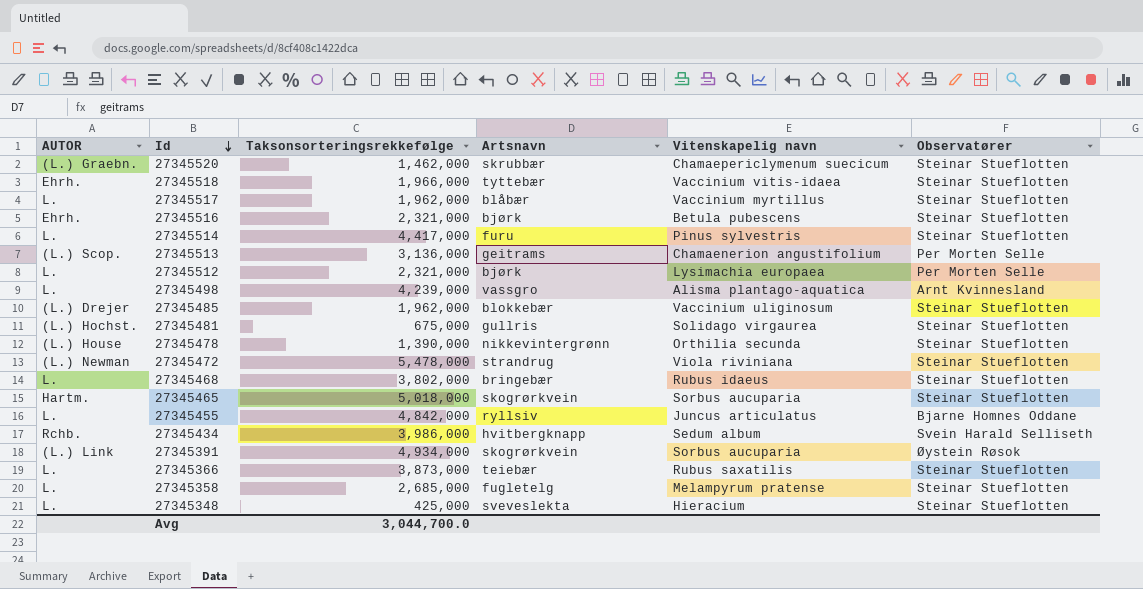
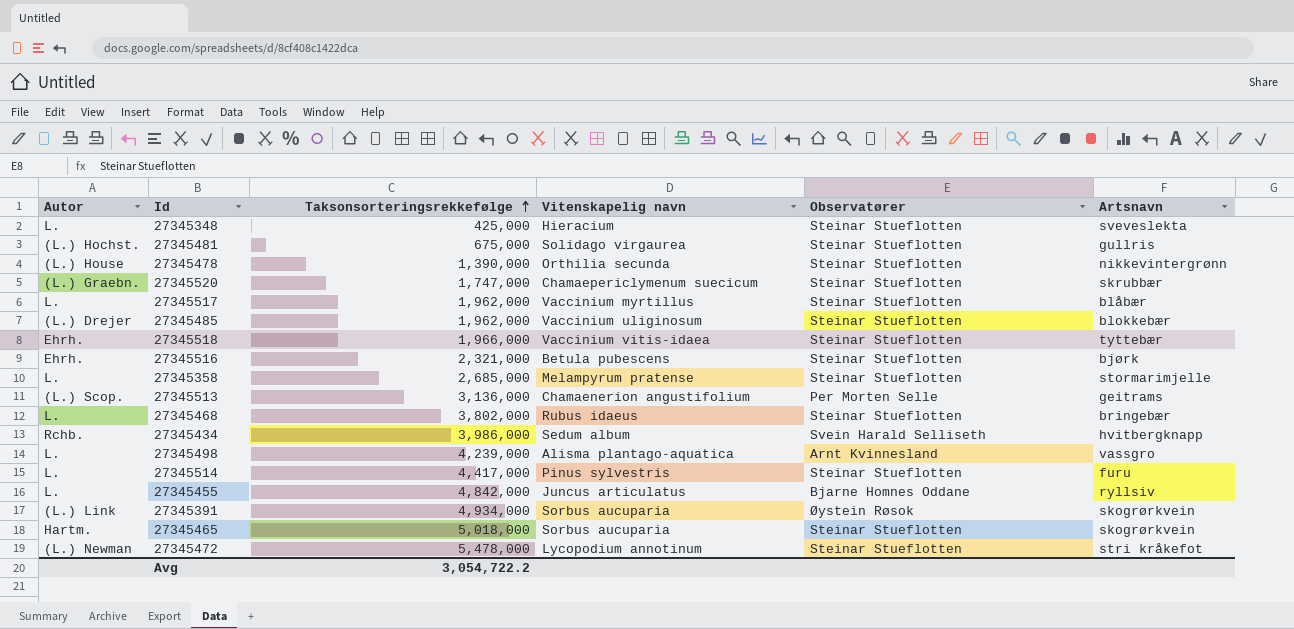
row order: Id descending -> Taksonsorteringsrekkefølge ascending
column name: AUTOR -> Autor
column Artsnavn | position: 4 -> 6
row 27345512: L. | 2,321,000 | bjørk | Lysimachia europaea | Per Morten Selle -> none
row 27345366: L. | 3,873,000 | teiebær | Rubus saxatilis | Steinar Stueflotten -> none
27345520 | Taksonsorteringsrekkefølge: 1,462,000 -> 1,747,000
27345358 | Artsnavn: fugletelg -> stormarimjelle
27345472 | Vitenskapelig navn: Viola riviniana -> Lycopodium annotinum
27345472 | Artsnavn: strandrug -> stri kråkefot
Avg | Taksonsorteringsrekkefølge: 3,044,700.0 -> 3,054,722.2

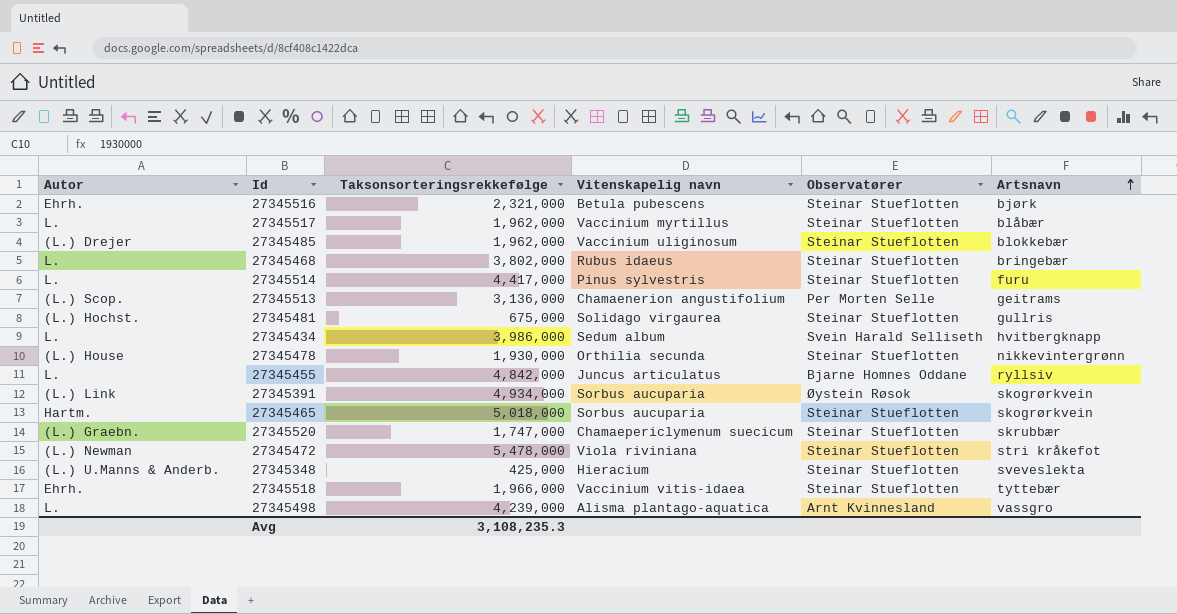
row order: Taksonsorteringsrekkefølge ascending -> Artsnavn ascending
row 27345358: L. | 2,685,000 | Melampyrum pratense | Steinar Stueflotten | stormarimjelle -> none
27345434 | Autor: Rchb. -> L.
27345478 | Taksonsorteringsrekkefølge: 1,390,000 -> 1,930,000
27345472 | Vitenskapelig navn: Lycopodium annotinum -> Viola riviniana
27345348 | Autor: L. -> (L.) U.Manns & Anderb.
Avg | Taksonsorteringsrekkefølge: 3,054,722.2 -> 3,108,235.3

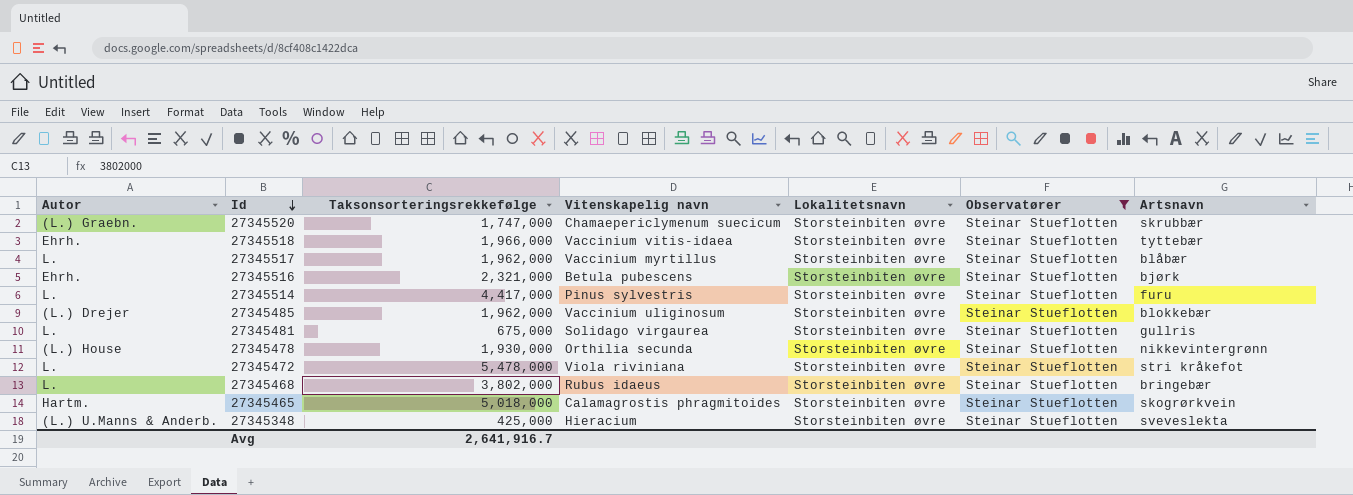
filter: none -> Observatører = Steinar Stueflotten
row order: Artsnavn ascending -> Id descending
column Lokalitetsnavn | position: none -> 5
27345481 | Autor: (L.) Hochst. -> L.
27345472 | Autor: (L.) Newman -> L.
27345465 | Vitenskapelig navn: Sorbus aucuparia -> Calamagrostis phragmitoides
Avg | Taksonsorteringsrekkefølge: 3,108,235.3 -> 2,641,916.7

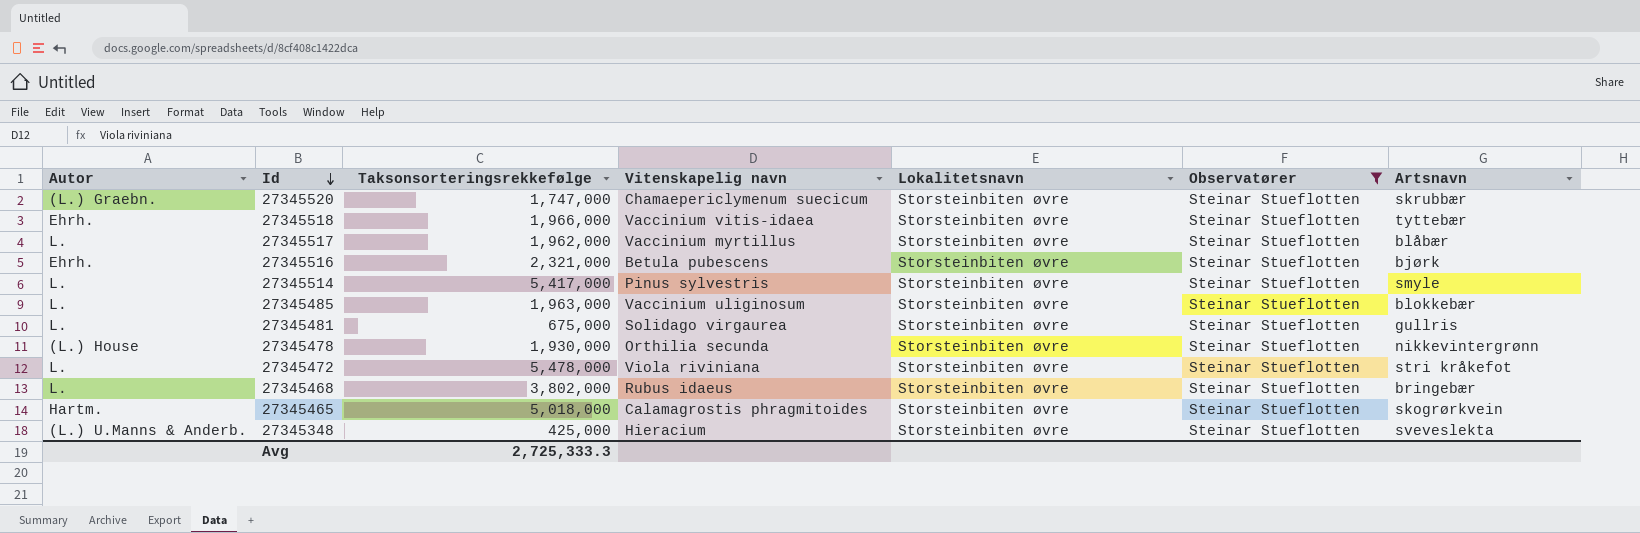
27345514 | Taksonsorteringsrekkefølge: 4,417,000 -> 5,417,000
27345514 | Artsnavn: furu -> smyle
27345485 | Autor: (L.) Drejer -> L.
27345485 | Taksonsorteringsrekkefølge: 1,962,000 -> 1,963,000
Avg | Taksonsorteringsrekkefølge: 2,641,916.7 -> 2,725,333.3

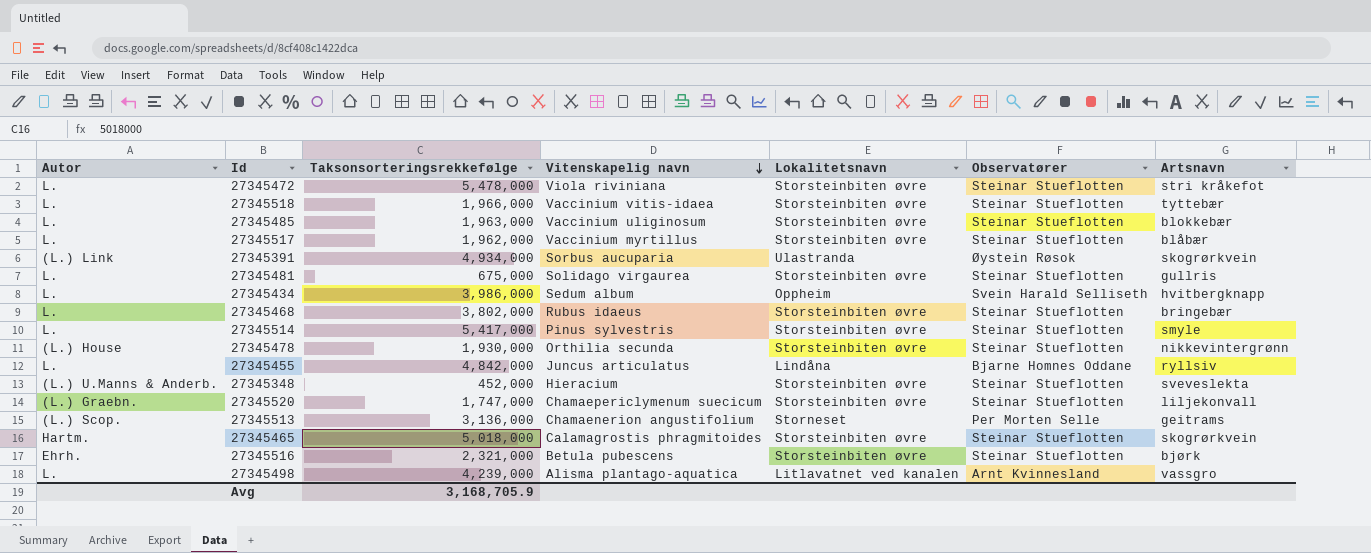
filter: Observatører = Steinar Stueflotten -> none
row order: Id descending -> Vitenskapelig navn descending
27345518 | Autor: Ehrh. -> L.
27345348 | Taksonsorteringsrekkefølge: 425,000 -> 452,000
27345520 | Artsnavn: skrubbær -> liljekonvall
Avg | Taksonsorteringsrekkefølge: 2,725,333.3 -> 3,168,705.9

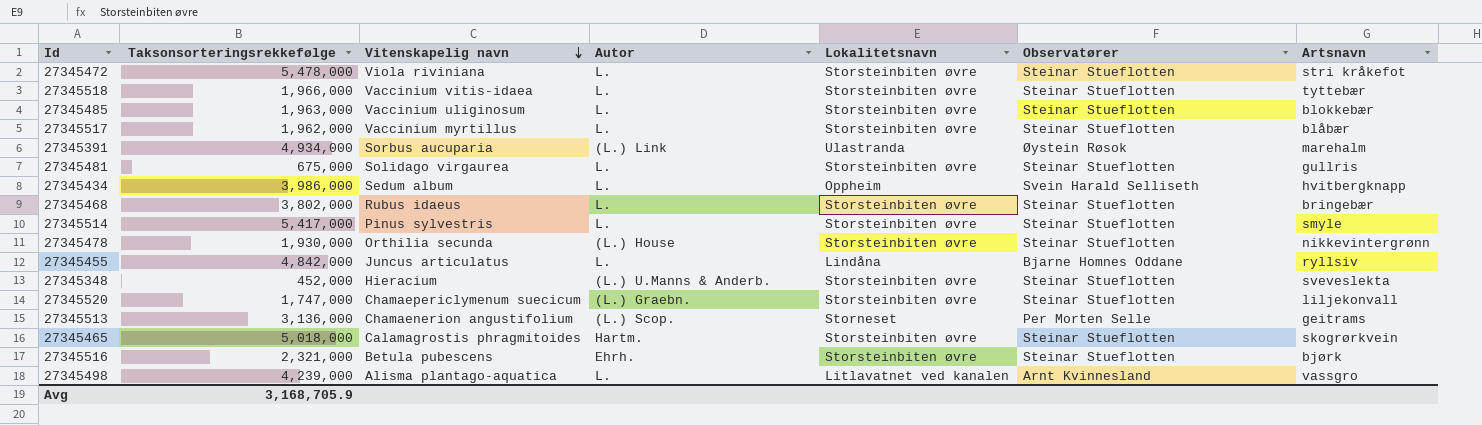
column Autor | position: 1 -> 4
27345391 | Artsnavn: skogrørkvein -> marehalm

